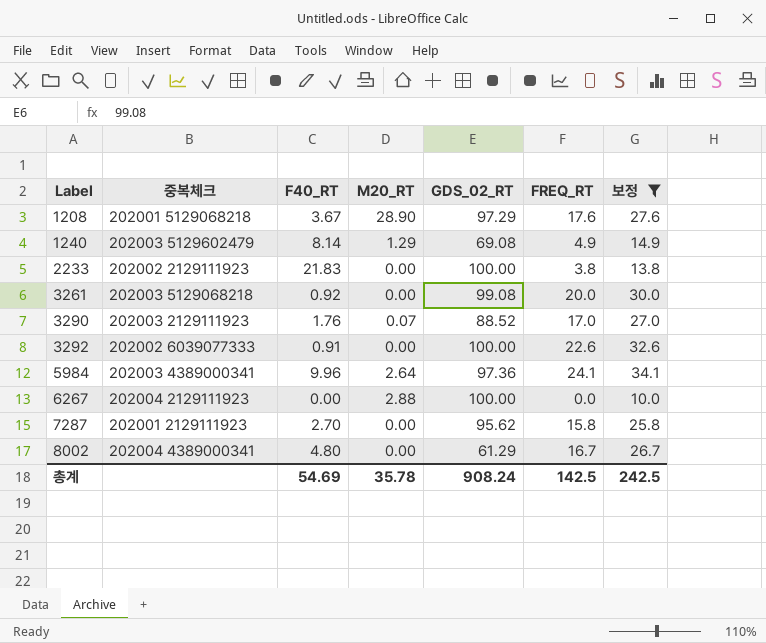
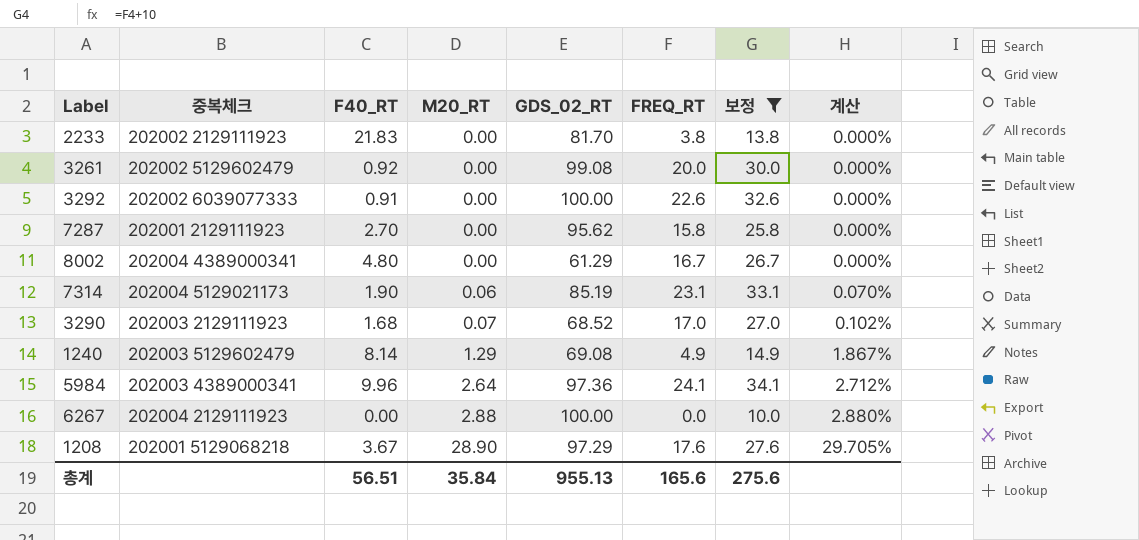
row order: Label ascending -> M20_RT ascending
column 계산 | formula: none -> [M20_RT] / [GDS_02_RT]
2233 | GDS_02_RT: 100.00 -> 81.70
3261 | 중복체크: 202003 5129068218 -> 202002 5129602479
row 7314: none -> 202004 5129021173 | 1.90 | 0.06 | 85.19 | 23.1 | 33.1 | 0.070%
3290 | F40_RT: 1.76 -> 1.68
3290 | GDS_02_RT: 88.52 -> 68.52
총계 | F40_RT: 54.69 -> 56.51
총계 | M20_RT: 35.78 -> 35.84
총계 | GDS_02_RT: 908.24 -> 955.13
총계 | FREQ_RT: 142.5 -> 165.6
총계 | 보정: 242.5 -> 275.6

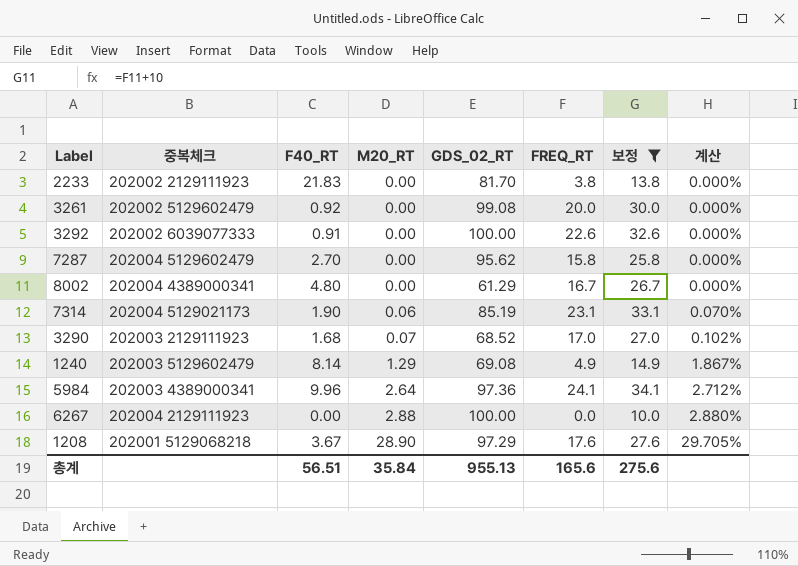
7287 | 중복체크: 202001 2129111923 -> 202004 5129602479

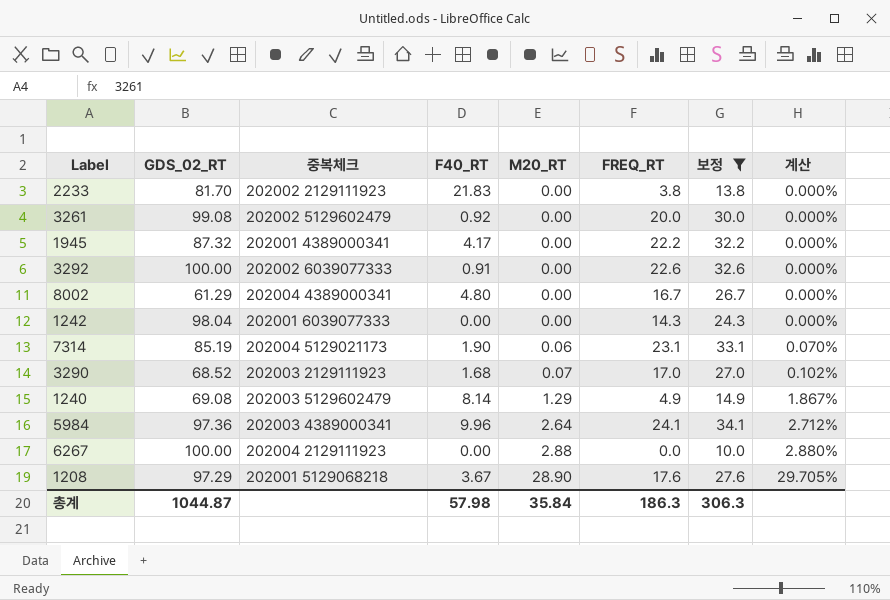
column GDS_02_RT | position: 5 -> 2
row 7287: 202004 5129602479 | 2.70 | 0.00 | 95.62 | 15.8 | 25.8 | 0.000% -> none
row 1945: none -> 87.32 | 202001 4389000341 | 4.17 | 0.00 | 22.2 | 32.2 | 0.000%
row 1242: none -> 98.04 | 202001 6039077333 | 0.00 | 0.00 | 14.3 | 24.3 | 0.000%
총계 | GDS_02_RT: 955.13 -> 1044.87
총계 | F40_RT: 56.51 -> 57.98
총계 | FREQ_RT: 165.6 -> 186.3
총계 | 보정: 275.6 -> 306.3

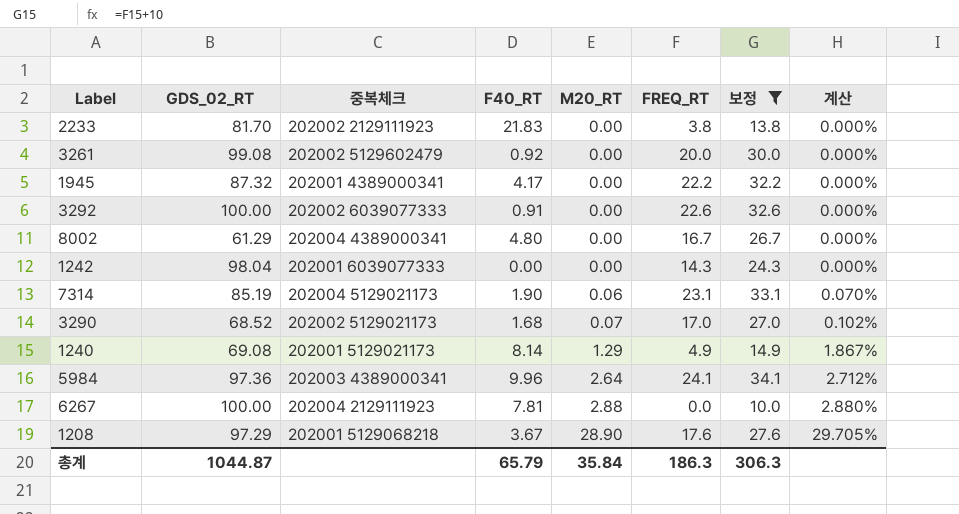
3290 | 중복체크: 202003 2129111923 -> 202002 5129021173
1240 | 중복체크: 202003 5129602479 -> 202001 5129021173
6267 | F40_RT: 0.00 -> 7.81
총계 | F40_RT: 57.98 -> 65.79

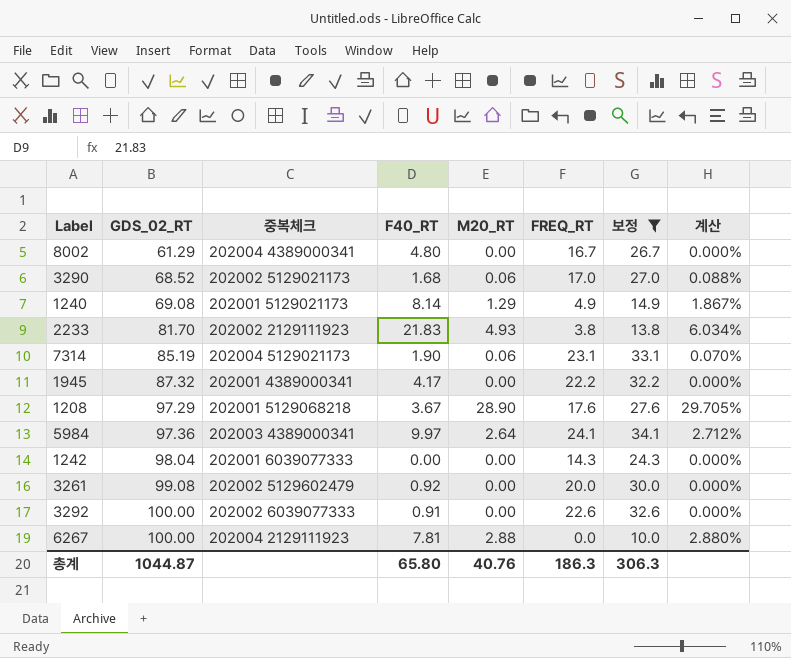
row order: M20_RT ascending -> GDS_02_RT ascending
3290 | M20_RT: 0.07 -> 0.06
3290 | 계산: 0.102% -> 0.088%
2233 | M20_RT: 0.00 -> 4.93
2233 | 계산: 0.000% -> 6.034%
5984 | F40_RT: 9.96 -> 9.97
총계 | F40_RT: 65.79 -> 65.80
총계 | M20_RT: 35.84 -> 40.76

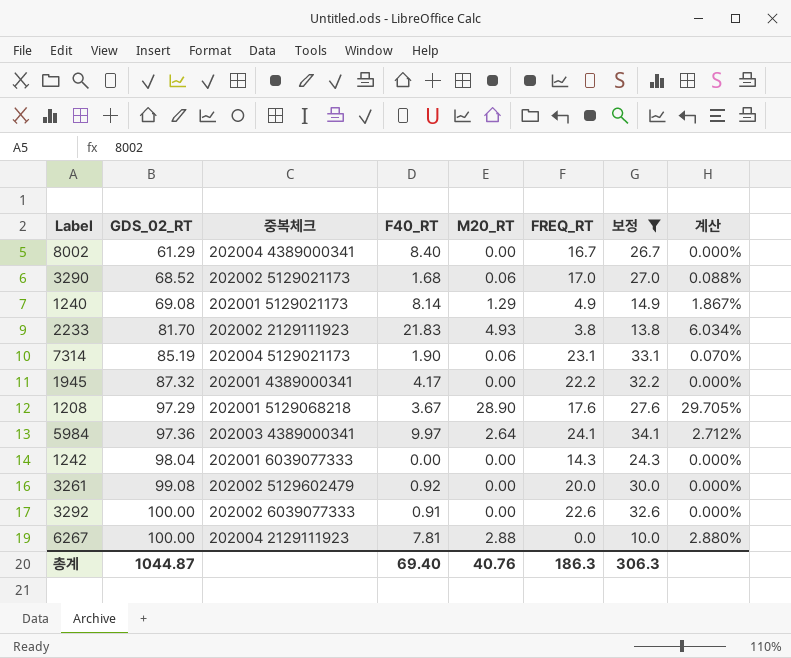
8002 | F40_RT: 4.80 -> 8.40
총계 | F40_RT: 65.80 -> 69.40

